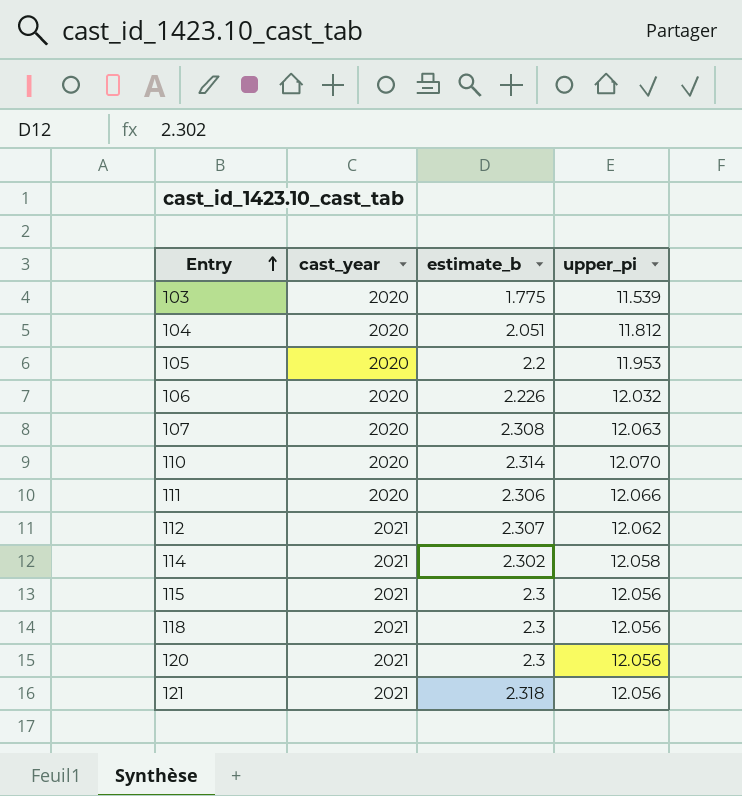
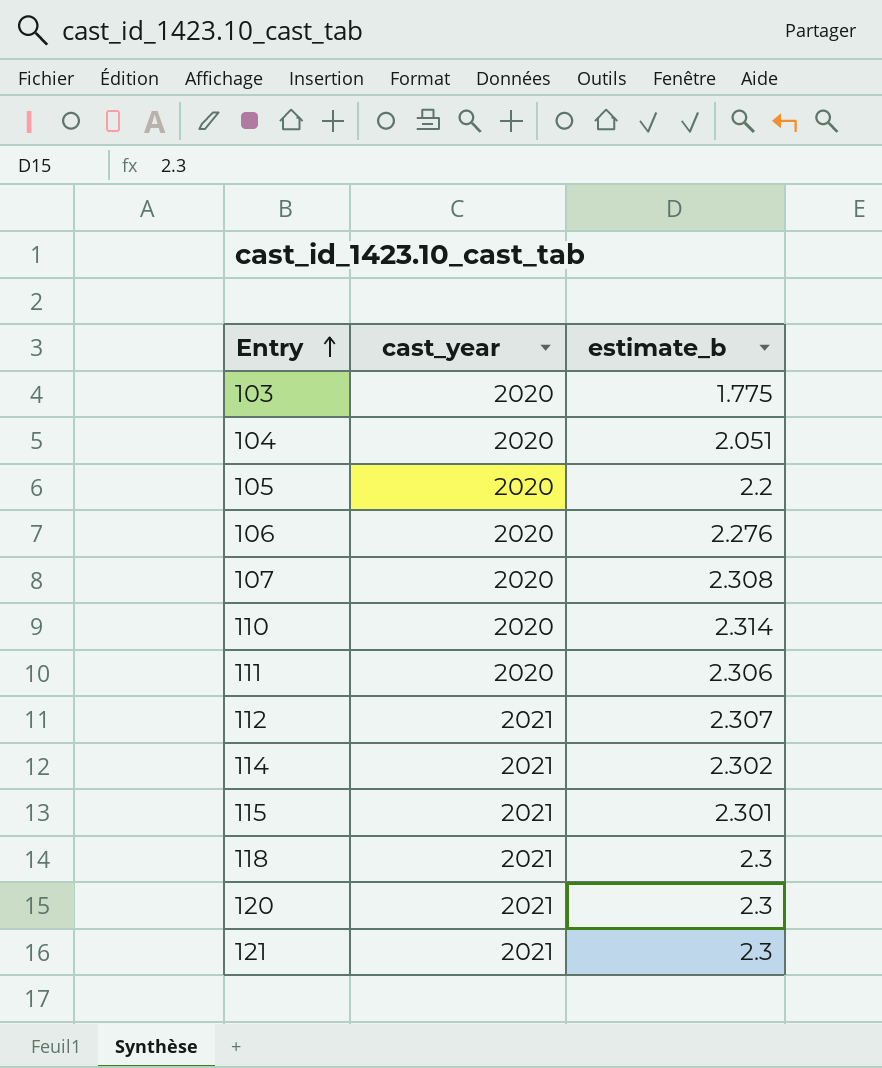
column upper_pi | position: 4 -> none
106 | estimate_b: 2.226 -> 2.276
115 | estimate_b: 2.3 -> 2.301
121 | estimate_b: 2.318 -> 2.3

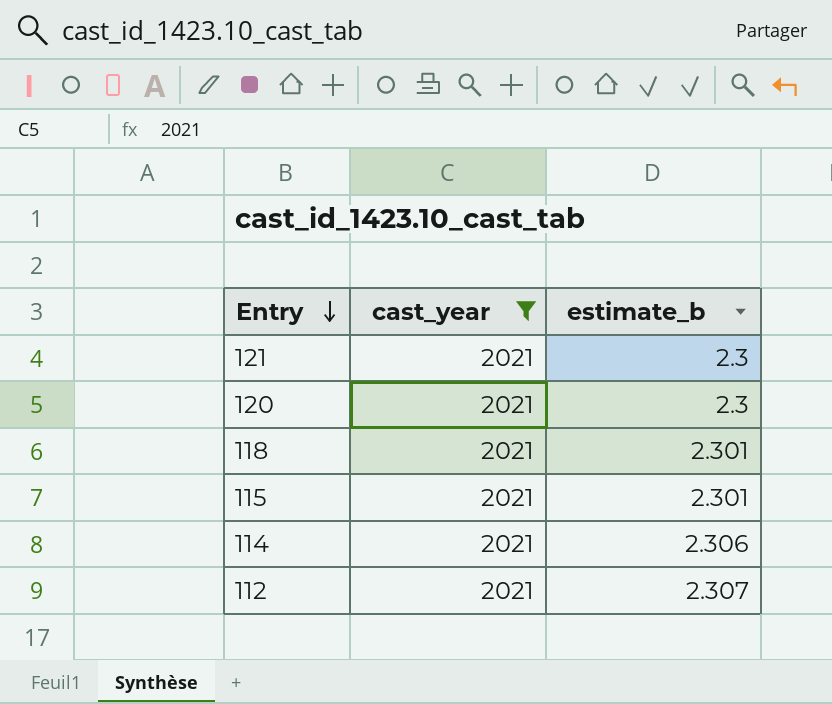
filter: none -> cast_year = 2021
row order: Entry ascending -> Entry descending
118 | estimate_b: 2.3 -> 2.301
114 | estimate_b: 2.302 -> 2.306

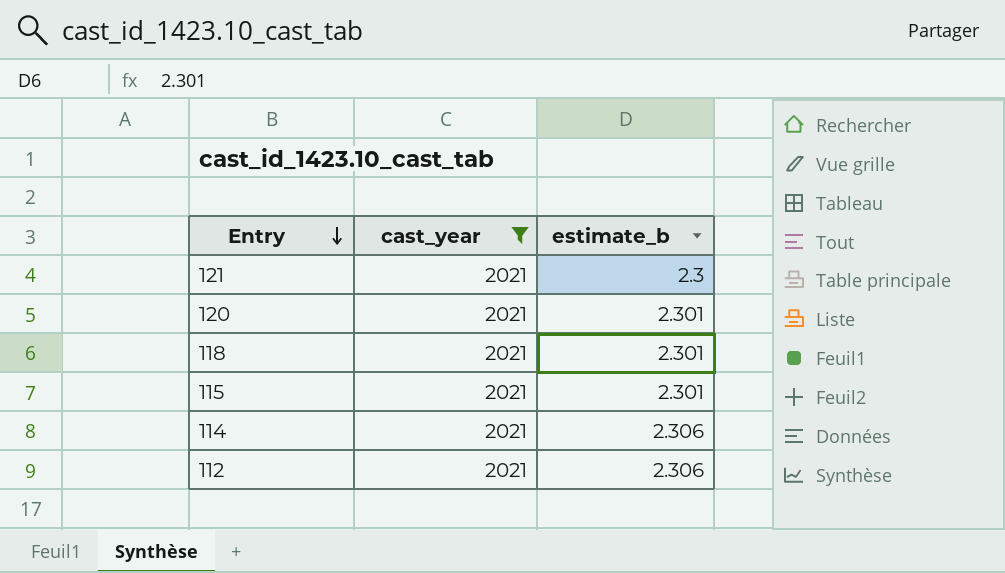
120 | estimate_b: 2.3 -> 2.301
112 | estimate_b: 2.307 -> 2.306

